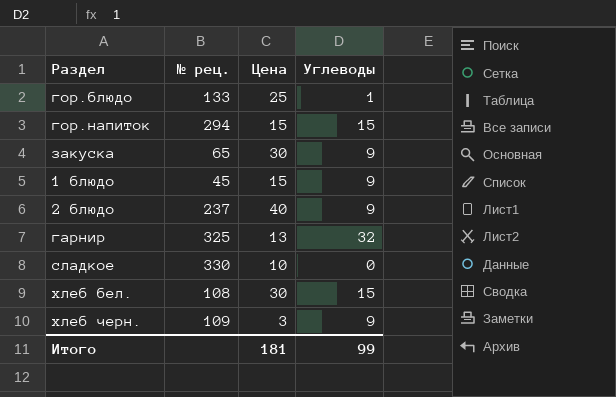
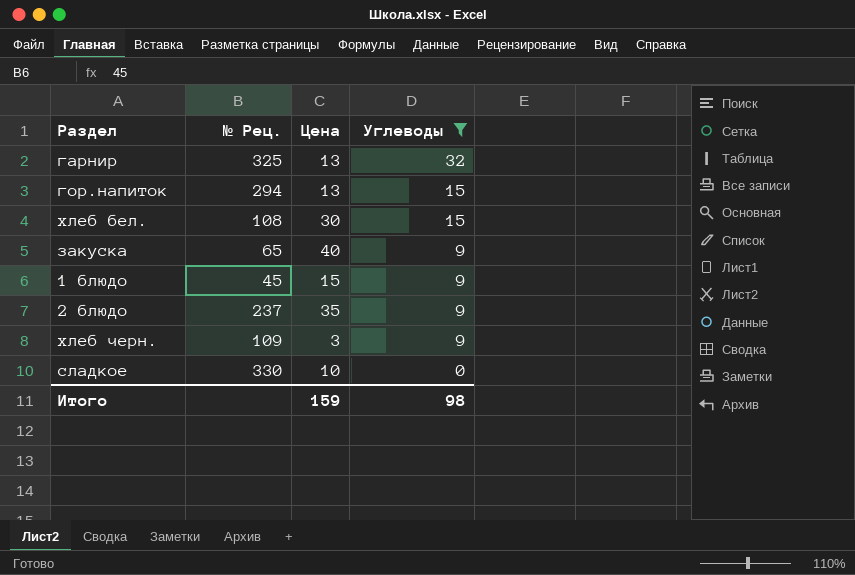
filter: none -> Углеводы != 1
row order: none -> Углеводы descending
column name: № рец. -> № Рец.
гор.напиток | Цена: 15 -> 13
закуска | Цена: 30 -> 40
2 блюдо | Цена: 40 -> 35
Итого | Цена: 181 -> 159
Итого | Углеводы: 99 -> 98

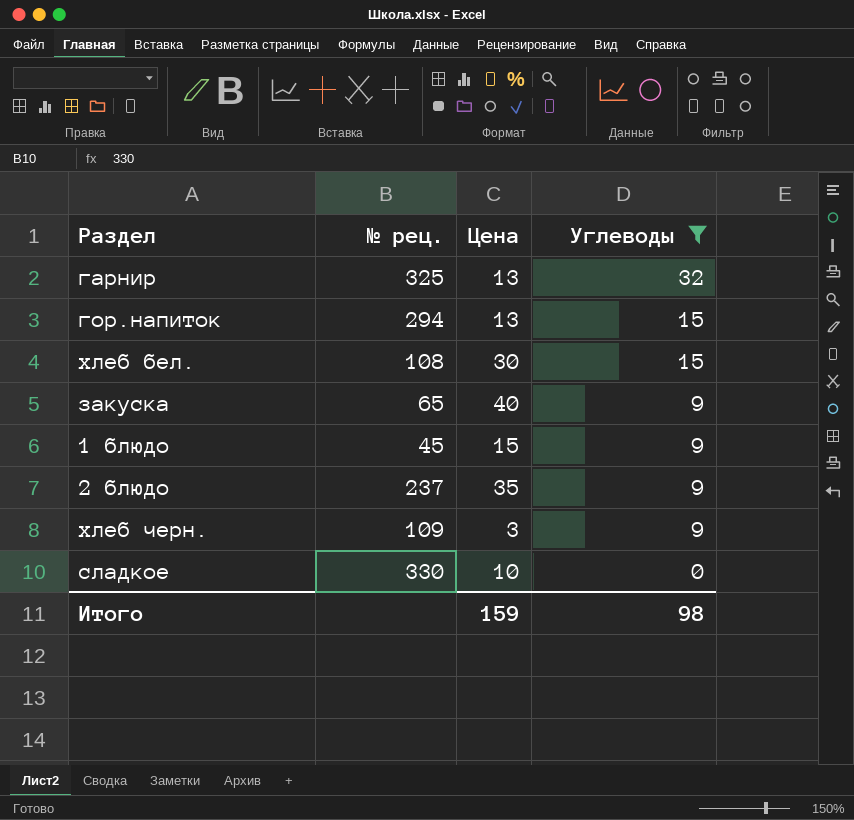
column name: № Рец. -> № рец.

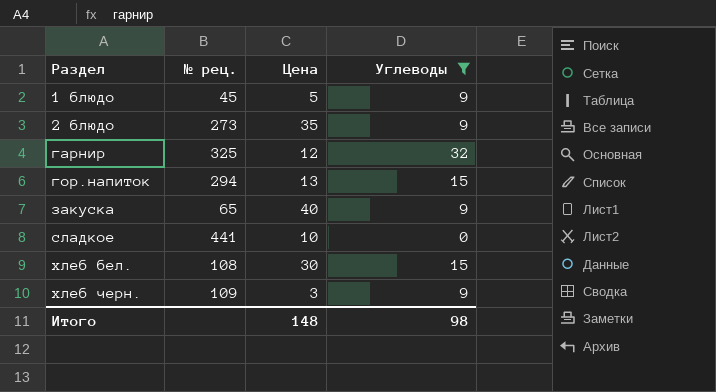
row order: Углеводы descending -> Раздел ascending
1 блюдо | Цена: 15 -> 5
2 блюдо | № рец.: 237 -> 273
гарнир | Цена: 13 -> 12
сладкое | № рец.: 330 -> 441
Итого | Цена: 159 -> 148

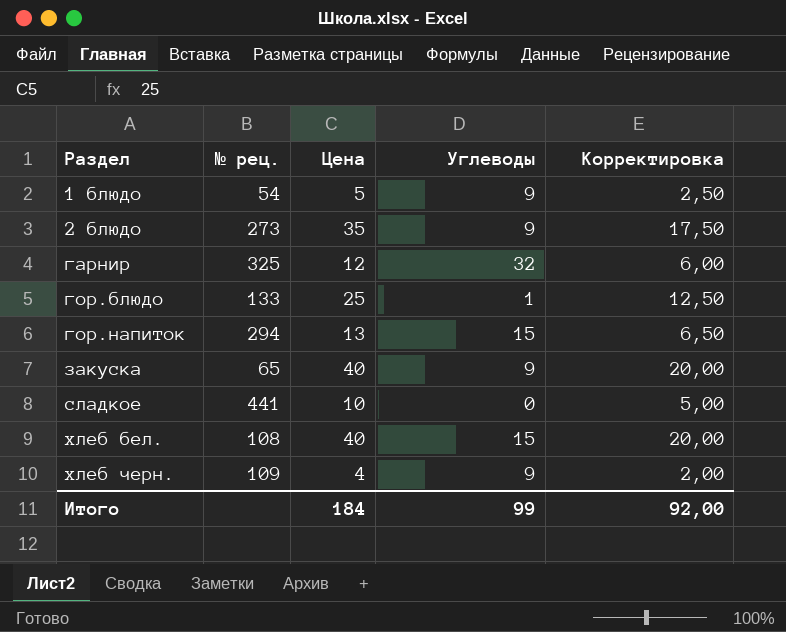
filter: Углеводы != 1 -> none
column Корректировка | formula: none -> [Цена] * 0,5
1 блюдо | № рец.: 45 -> 54
хлеб бел. | Цена: 30 -> 40
хлеб черн. | Цена: 3 -> 4
Итого | Цена: 148 -> 184
Итого | Углеводы: 98 -> 99

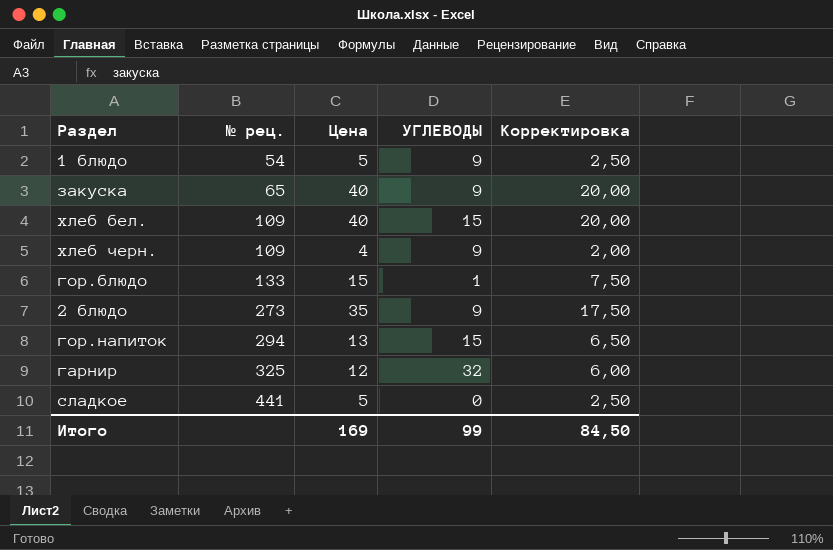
row order: Раздел ascending -> № рец. ascending
column name: Углеводы -> УГЛЕВОДЫ
хлеб бел. | № рец.: 108 -> 109
гор.блюдо | Цена: 25 -> 15
гор.блюдо | Корректировка: 12,50 -> 7,50
сладкое | Цена: 10 -> 5
сладкое | Корректировка: 5,00 -> 2,50
Итого | Цена: 184 -> 169
Итого | Корректировка: 92,00 -> 84,50

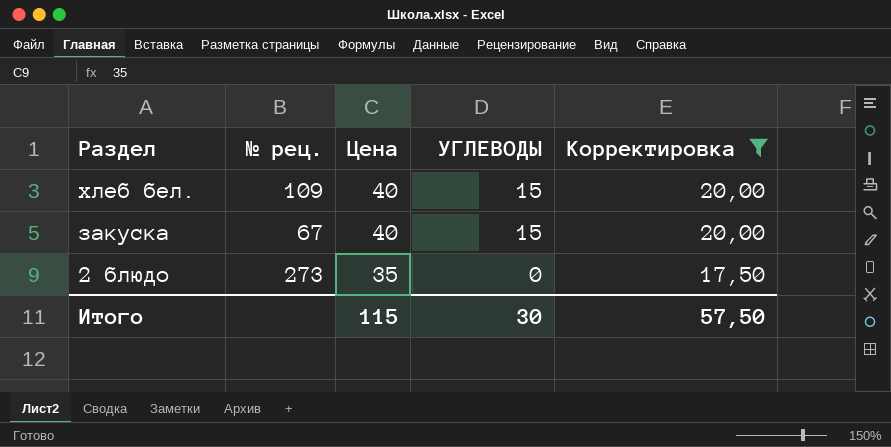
filter: none -> Корректировка >= 17,50
row order: № рец. ascending -> Раздел descending
закуска | № рец.: 65 -> 67
закуска | УГЛЕВОДЫ: 9 -> 15
2 блюдо | УГЛЕВОДЫ: 9 -> 0
Итого | Цена: 169 -> 115
Итого | УГЛЕВОДЫ: 99 -> 30
Итого | Корректировка: 84,50 -> 57,50

